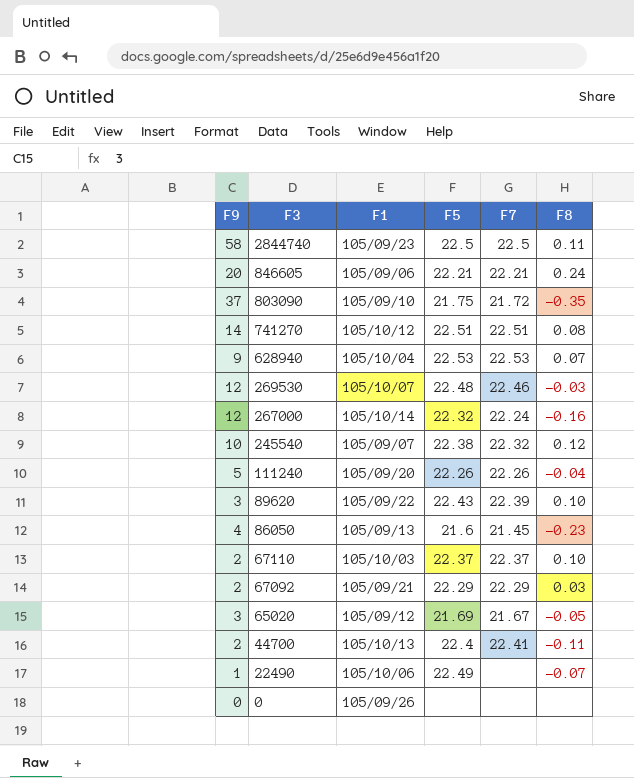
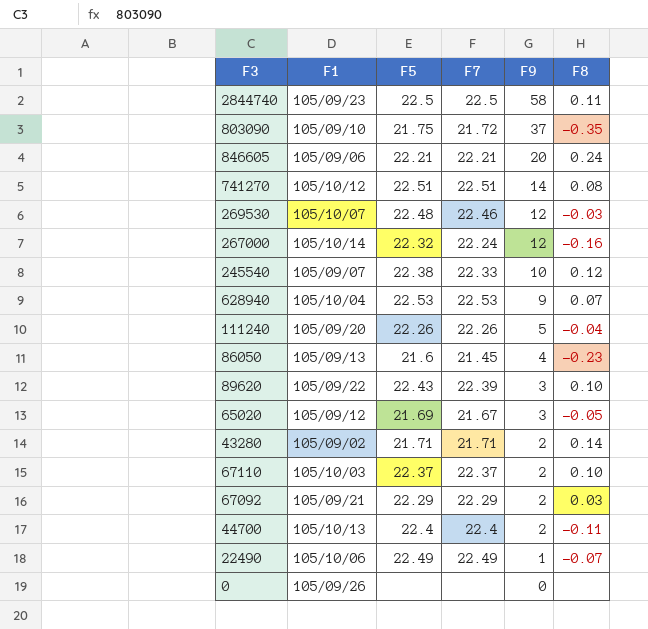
row order: F3 descending -> F9 descending
column F9 | position: 1 -> 5
245540 | F7: 22.32 -> 22.33
row 43280: none -> 105/09/02 | 21.71 | 21.71 | 2 | 0.14
44700 | F7: 22.41 -> 22.4
22490 | F7: none -> 22.49

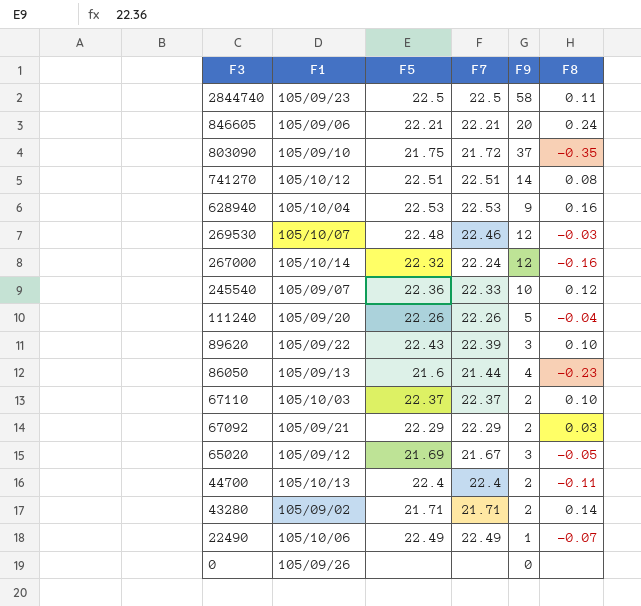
row order: F9 descending -> F3 descending
628940 | F8: 0.07 -> 0.16
245540 | F5: 22.38 -> 22.36
86050 | F7: 21.45 -> 21.44

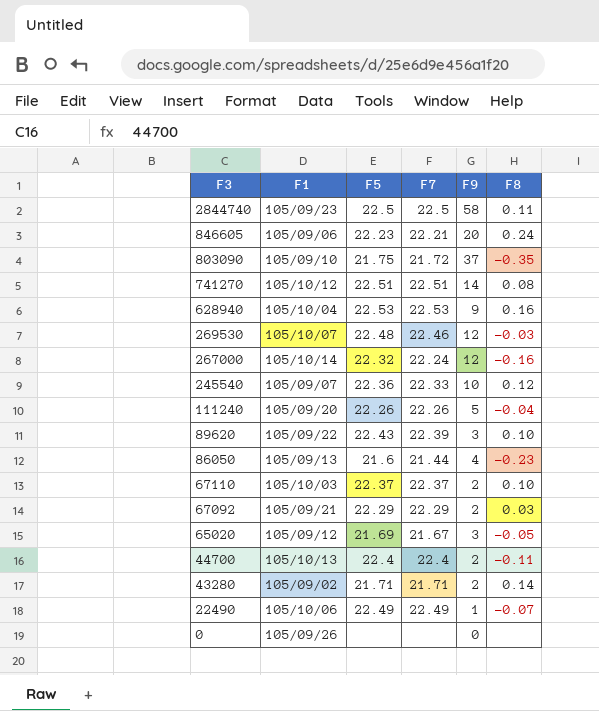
846605 | F5: 22.21 -> 22.23

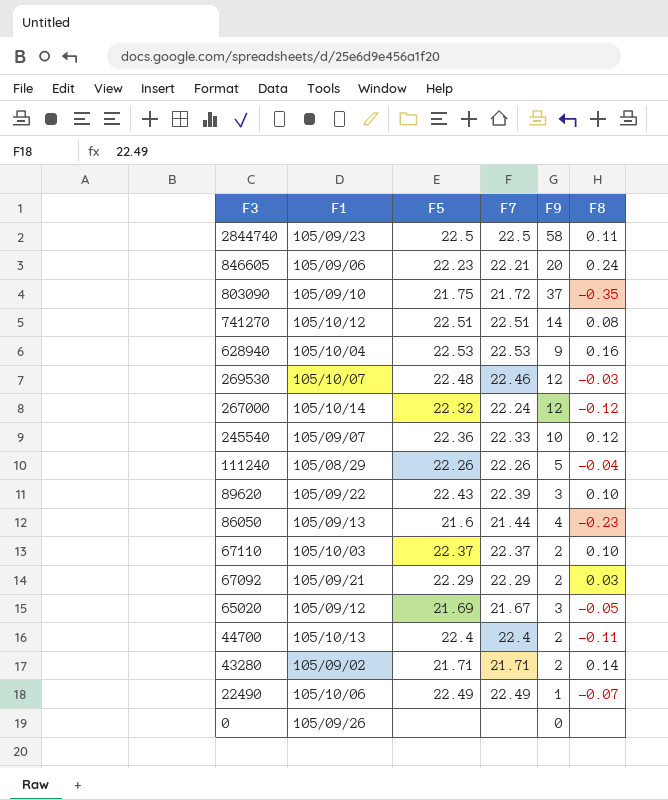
267000 | F8: -0.16 -> -0.12
111240 | F1: 105/09/20 -> 105/08/29

